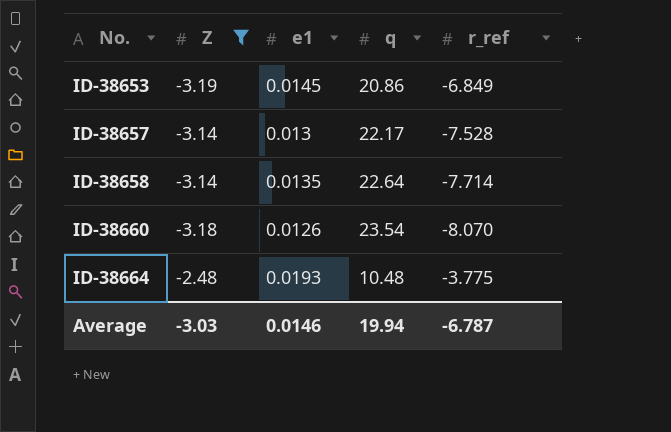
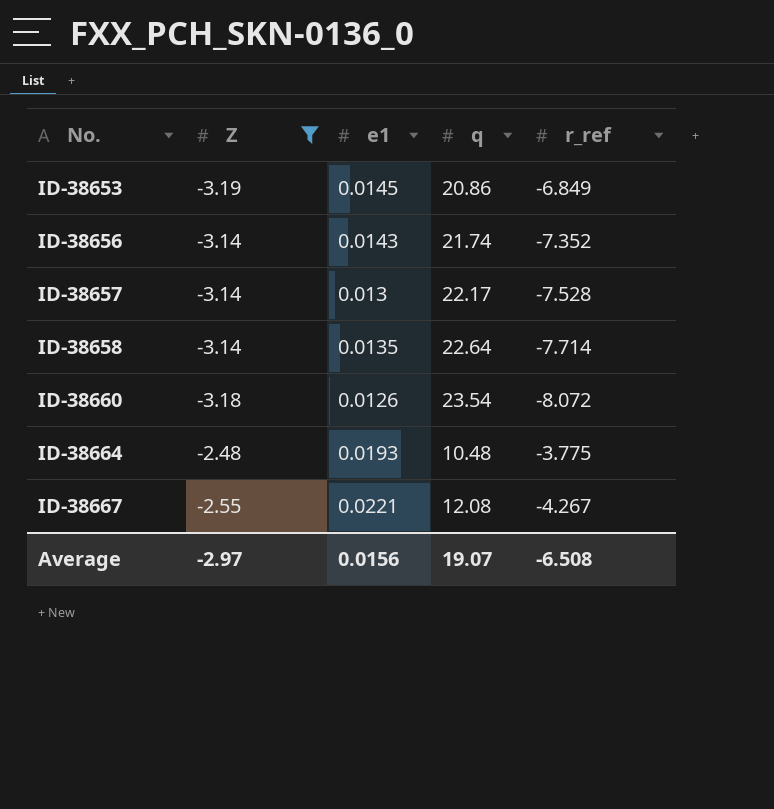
row ID-38656: none -> -3.14 | 0.0143 | 21.74 | -7.352
ID-38660 | r_ref: -8.070 -> -8.072
row ID-38667: none -> -2.55 | 0.0221 | 12.08 | -4.267
Average | Z: -3.03 -> -2.97
Average | e1: 0.0146 -> 0.0156
Average | q: 19.94 -> 19.07
Average | r_ref: -6.787 -> -6.508

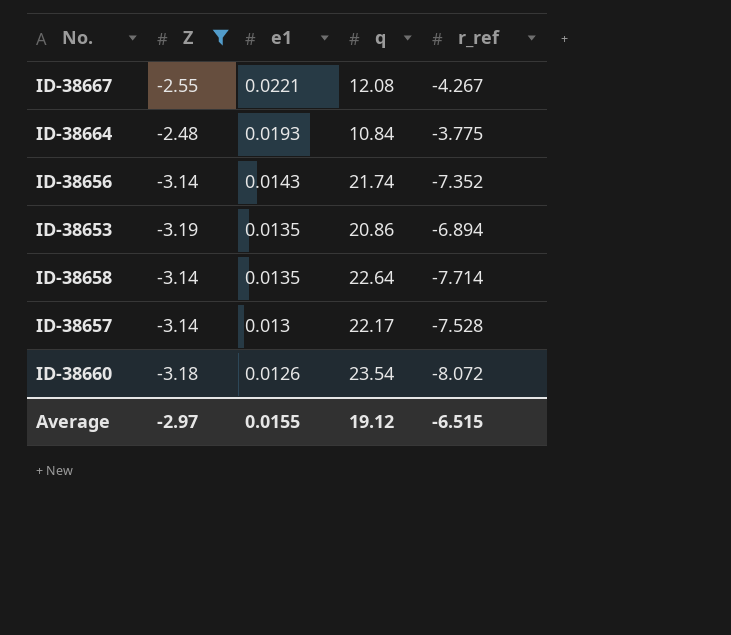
row order: No. ascending -> e1 descending
ID-38664 | q: 10.48 -> 10.84
ID-38653 | e1: 0.0145 -> 0.0135
ID-38653 | r_ref: -6.849 -> -6.894
Average | e1: 0.0156 -> 0.0155
Average | q: 19.07 -> 19.12
Average | r_ref: -6.508 -> -6.515

